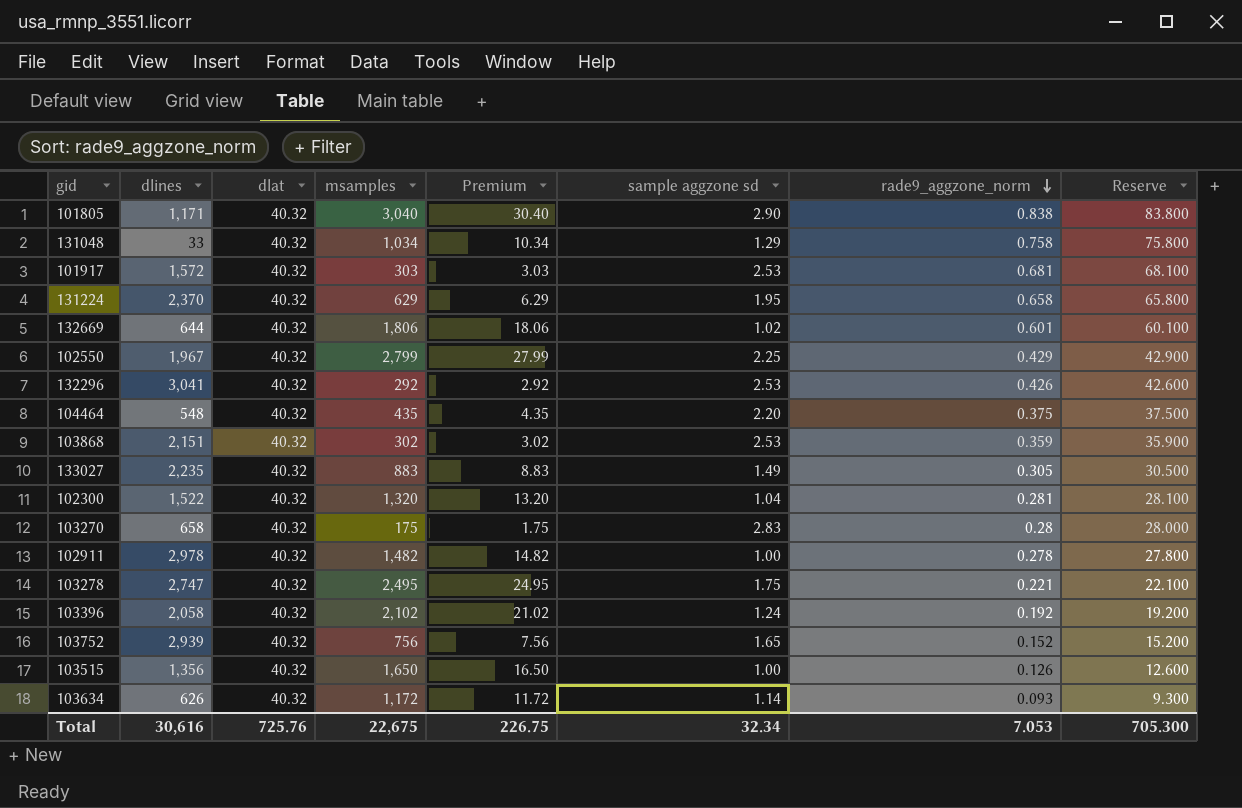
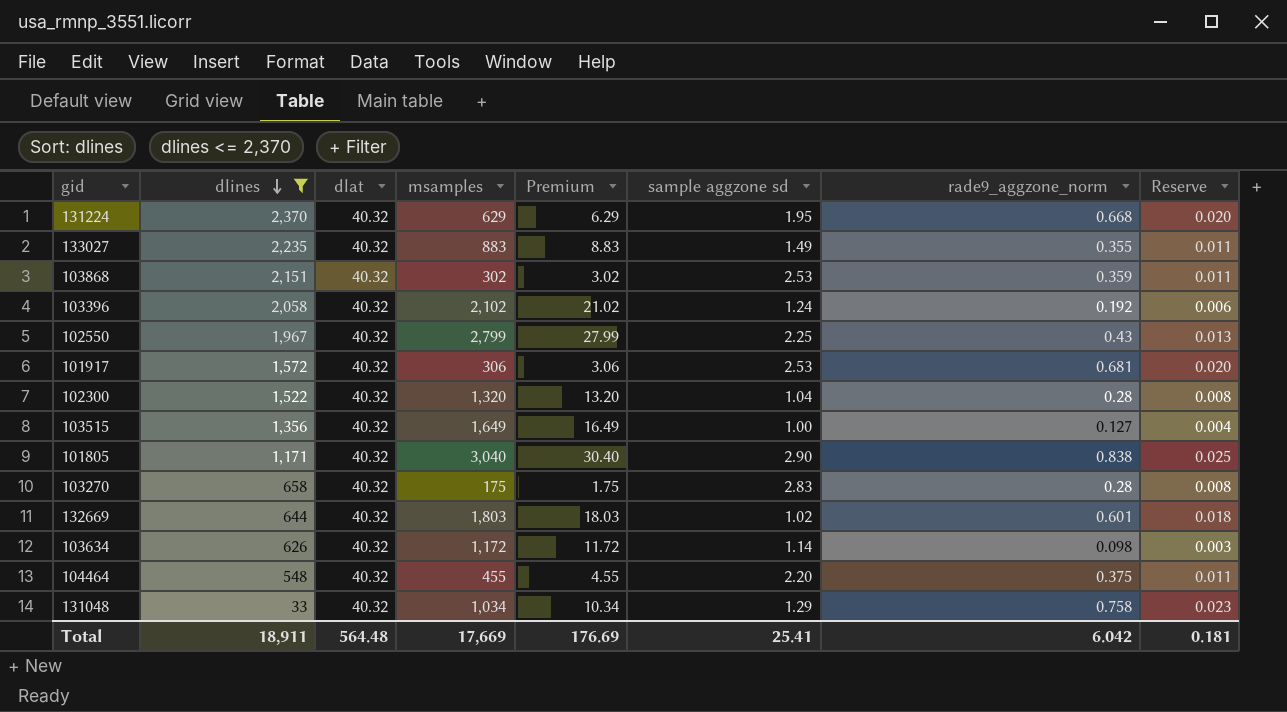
filter: none -> dlines <= 2,370
row order: rade9_aggzone_norm descending -> dlines descending
column Reserve | formula: [rade9_aggzone_norm] * 100 -> [rade9_aggzone_norm] * 0.03
131224 | rade9_aggzone_norm: 0.658 -> 0.668
133027 | rade9_aggzone_norm: 0.305 -> 0.355
102550 | rade9_aggzone_norm: 0.429 -> 0.43
101917 | msamples: 303 -> 306
101917 | Premium: 3.03 -> 3.06
102300 | rade9_aggzone_norm: 0.281 -> 0.28
103515 | msamples: 1,650 -> 1,649
103515 | Premium: 16.50 -> 16.49
103515 | rade9_aggzone_norm: 0.126 -> 0.127
132669 | msamples: 1,806 -> 1,803
132669 | Premium: 18.06 -> 18.03
103634 | rade9_aggzone_norm: 0.093 -> 0.098
104464 | msamples: 435 -> 455
104464 | Premium: 4.35 -> 4.55
Total | dlines: 30,616 -> 18,911
Total | dlat: 725.76 -> 564.48
Total | msamples: 22,675 -> 17,669
Total | Premium: 226.75 -> 176.69
Total | sample aggzone sd: 32.34 -> 25.41
Total | rade9_aggzone_norm: 7.053 -> 6.042
Total | Reserve: 705.300 -> 0.181

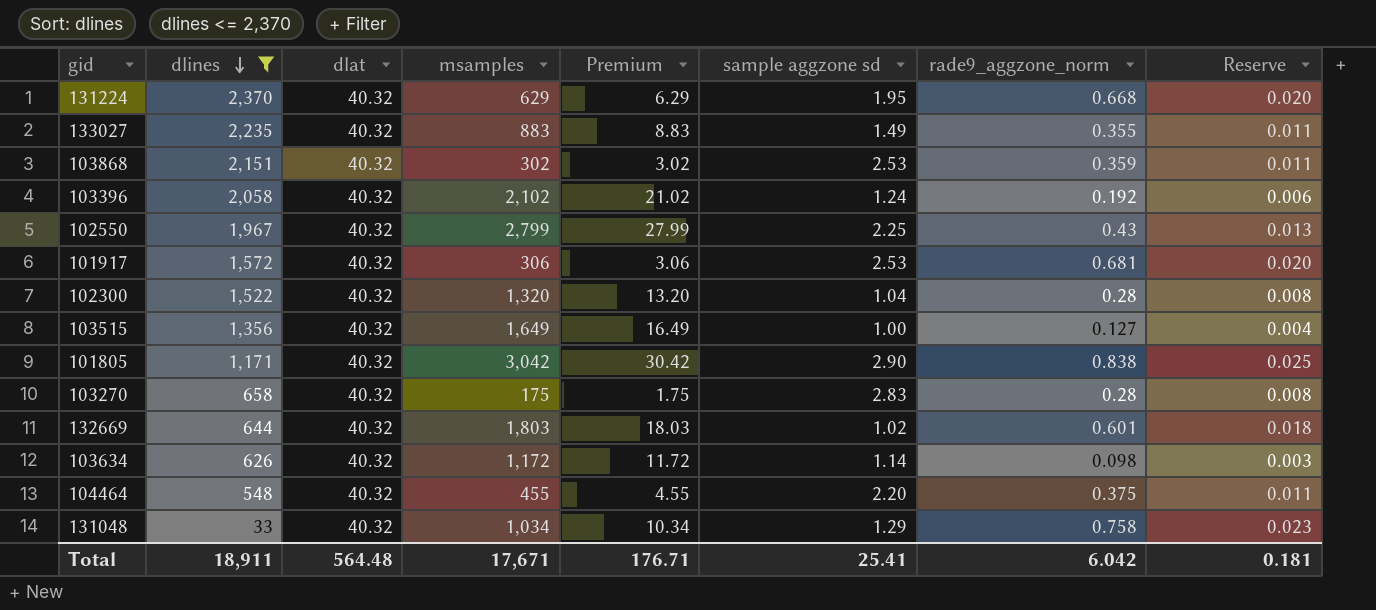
101805 | msamples: 3,040 -> 3,042
101805 | Premium: 30.40 -> 30.42
Total | msamples: 17,669 -> 17,671
Total | Premium: 176.69 -> 176.71

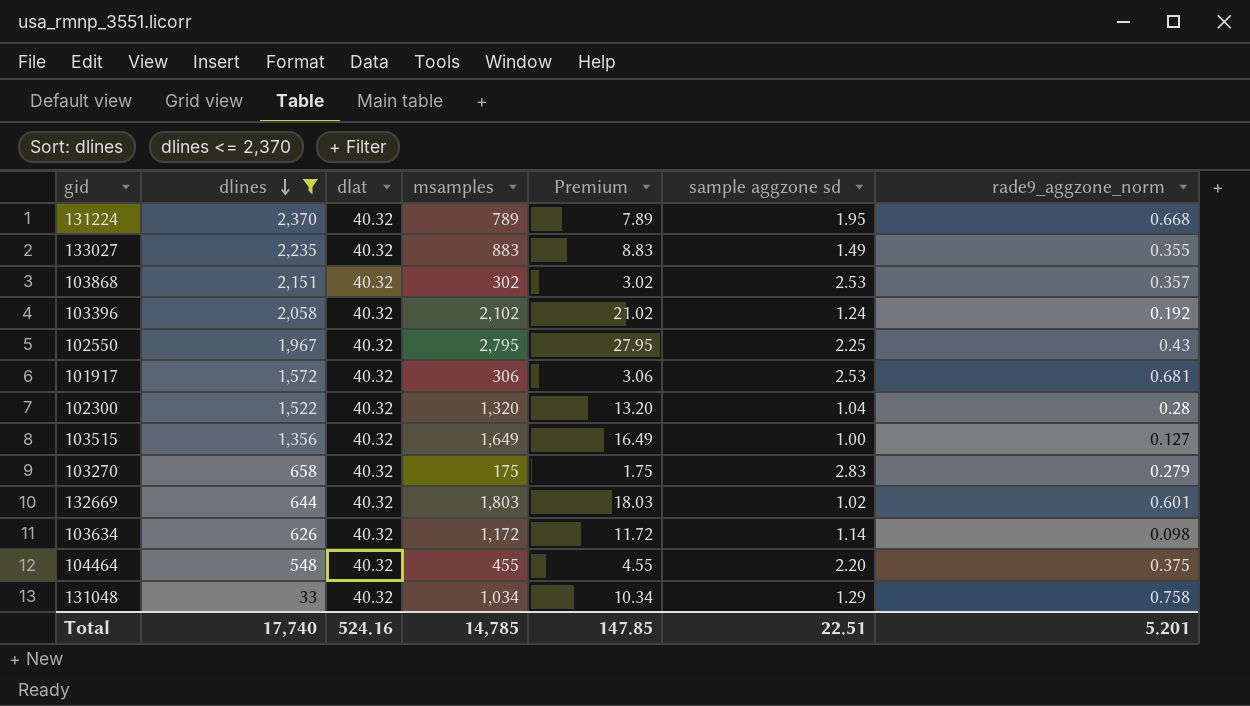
column Reserve | formula: [rade9_aggzone_norm] * 0.03 -> none
row 101805: 1,171 | 40.32 | 3,042 | 30.42 | 2.90 | 0.838 | 0.025 -> none
131224 | msamples: 629 -> 789
131224 | Premium: 6.29 -> 7.89
103868 | rade9_aggzone_norm: 0.359 -> 0.357
102550 | msamples: 2,799 -> 2,795
102550 | Premium: 27.99 -> 27.95
103270 | rade9_aggzone_norm: 0.28 -> 0.279
Total | dlines: 18,911 -> 17,740
Total | dlat: 564.48 -> 524.16
Total | msamples: 17,671 -> 14,785
Total | Premium: 176.71 -> 147.85
Total | sample aggzone sd: 25.41 -> 22.51
Total | rade9_aggzone_norm: 6.042 -> 5.201

